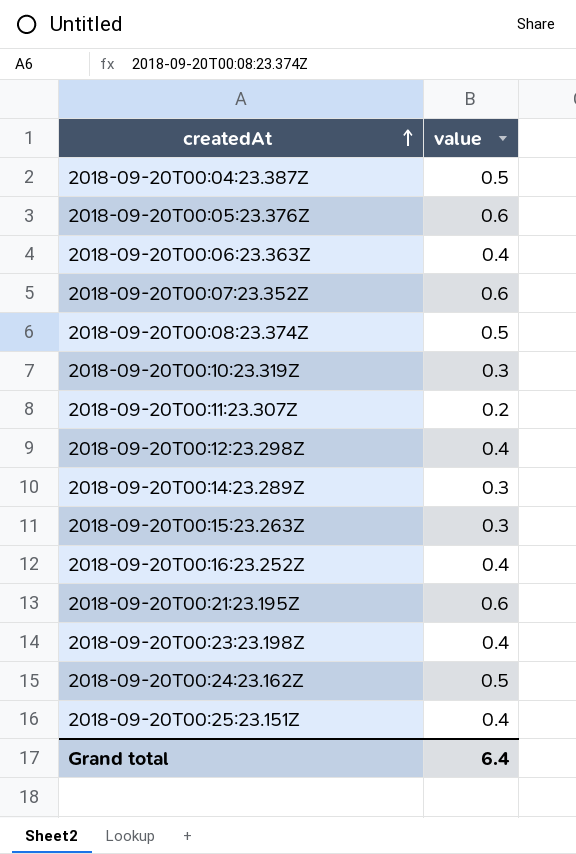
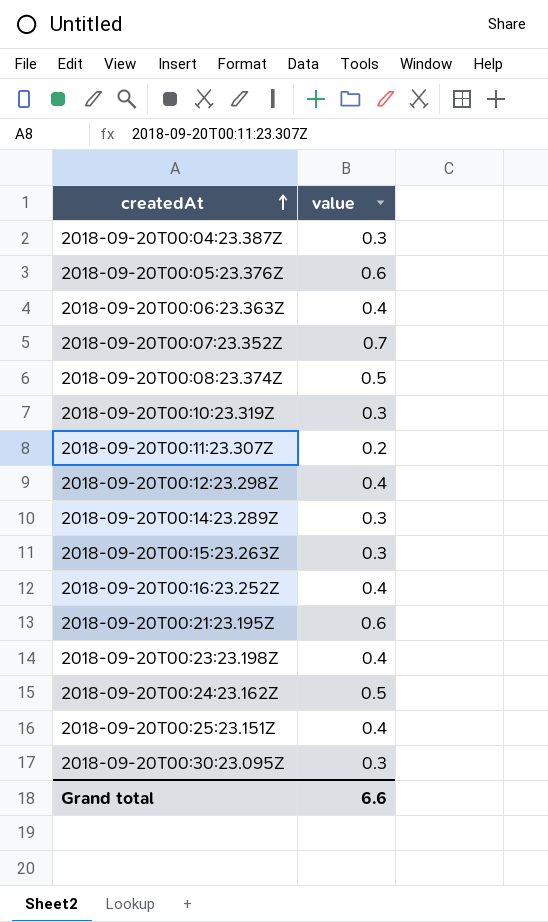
2018-09-20T00:04:23.387Z | value: 0.5 -> 0.3
2018-09-20T00:07:23.352Z | value: 0.6 -> 0.7
row 2018-09-20T00:30:23.095Z: none -> 0.3
Grand total | value: 6.4 -> 6.6

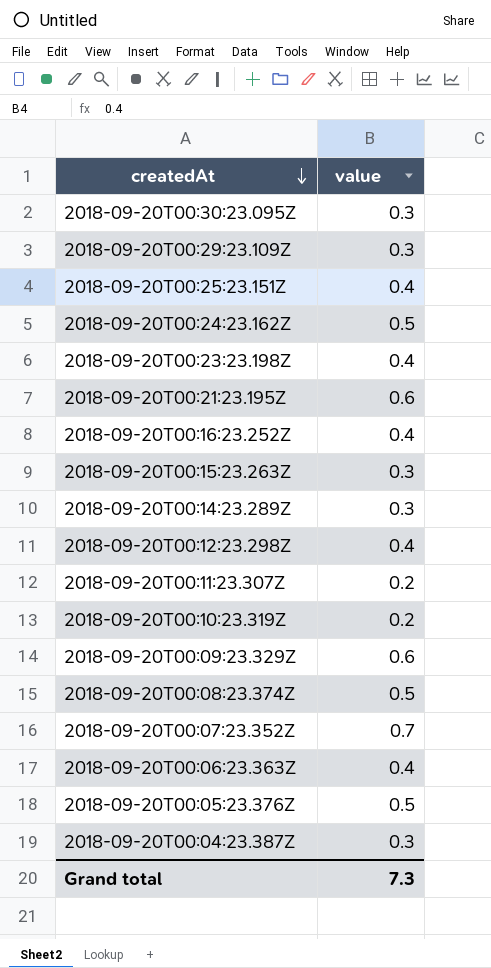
row order: createdAt ascending -> createdAt descending
row 2018-09-20T00:29:23.109Z: none -> 0.3
2018-09-20T00:10:23.319Z | value: 0.3 -> 0.2
row 2018-09-20T00:09:23.329Z: none -> 0.6
2018-09-20T00:05:23.376Z | value: 0.6 -> 0.5
Grand total | value: 6.6 -> 7.3

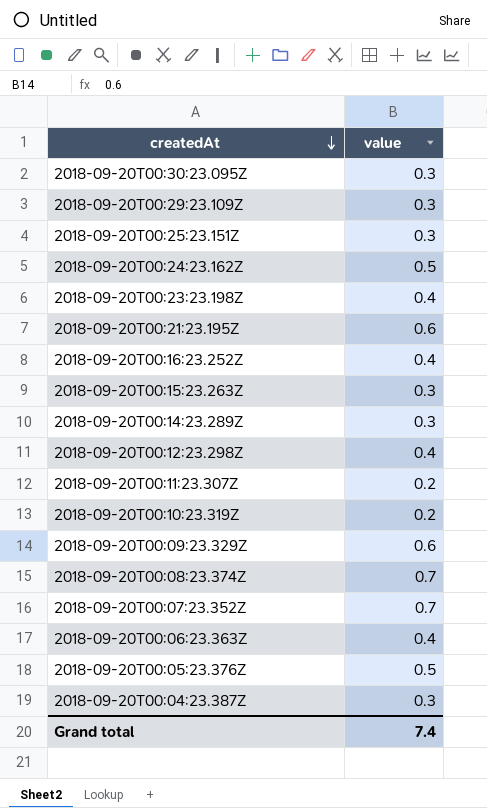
2018-09-20T00:25:23.151Z | value: 0.4 -> 0.3
2018-09-20T00:08:23.374Z | value: 0.5 -> 0.7
Grand total | value: 7.3 -> 7.4

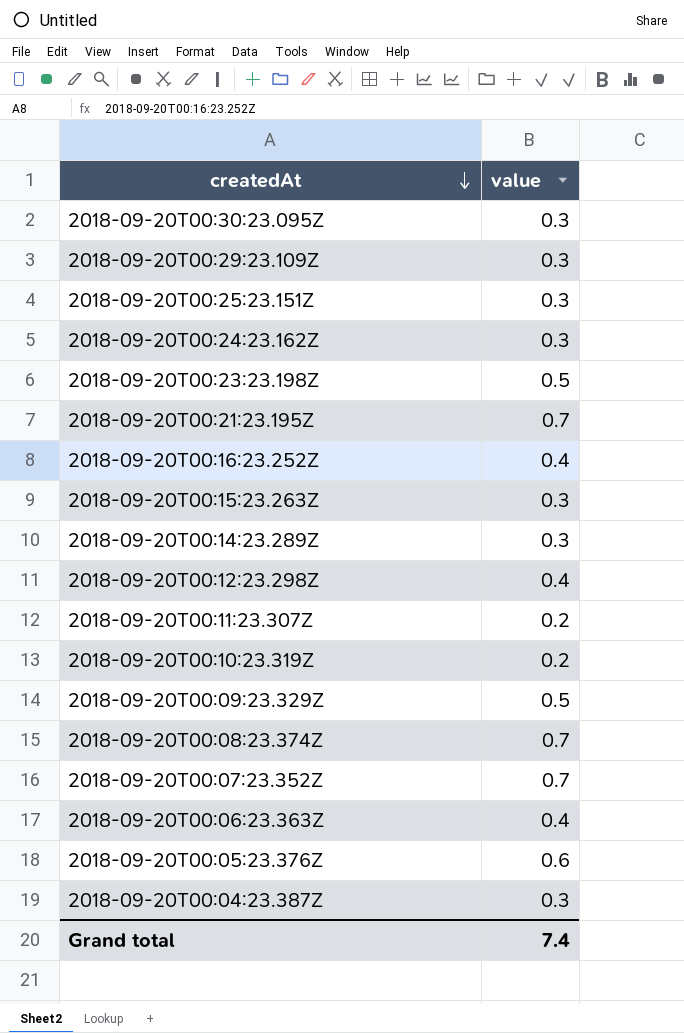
2018-09-20T00:24:23.162Z | value: 0.5 -> 0.3
2018-09-20T00:23:23.198Z | value: 0.4 -> 0.5
2018-09-20T00:21:23.195Z | value: 0.6 -> 0.7
2018-09-20T00:09:23.329Z | value: 0.6 -> 0.5
2018-09-20T00:05:23.376Z | value: 0.5 -> 0.6

